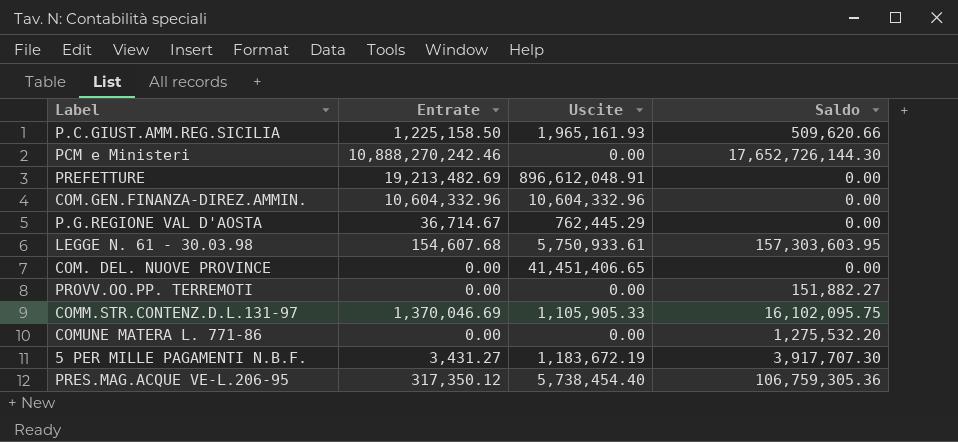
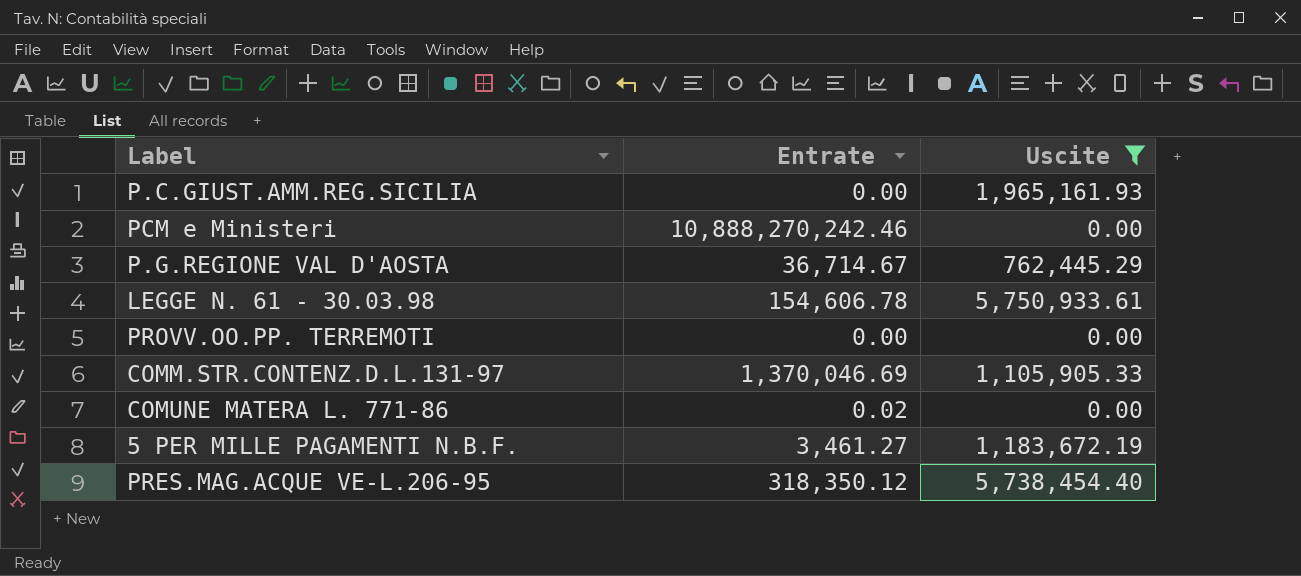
filter: none -> Uscite <= 5,750,933.61
column Saldo | position: 4 -> none
P.C.GIUST.AMM.REG.SICILIA | Entrate: 1,225,158.50 -> 0.00
LEGGE N. 61 - 30.03.98 | Entrate: 154,607.68 -> 154,606.78
COMUNE MATERA L. 771-86 | Entrate: 0.00 -> 0.02
5 PER MILLE PAGAMENTI N.B.F. | Entrate: 3,431.27 -> 3,461.27
PRES.MAG.ACQUE VE-L.206-95 | Entrate: 317,350.12 -> 318,350.12

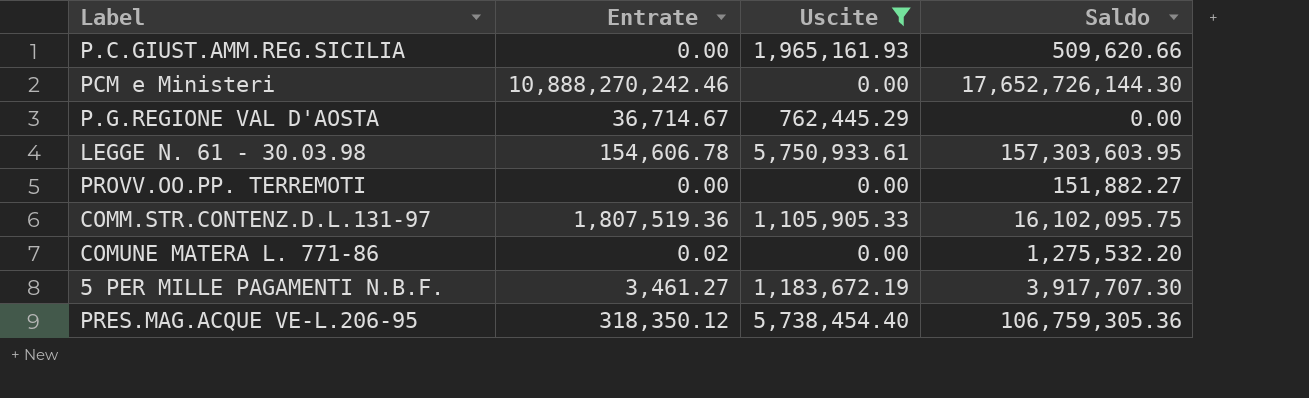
column Saldo | position: none -> 4
COMM.STR.CONTENZ.D.L.131-97 | Entrate: 1,370,046.69 -> 1,807,519.36

